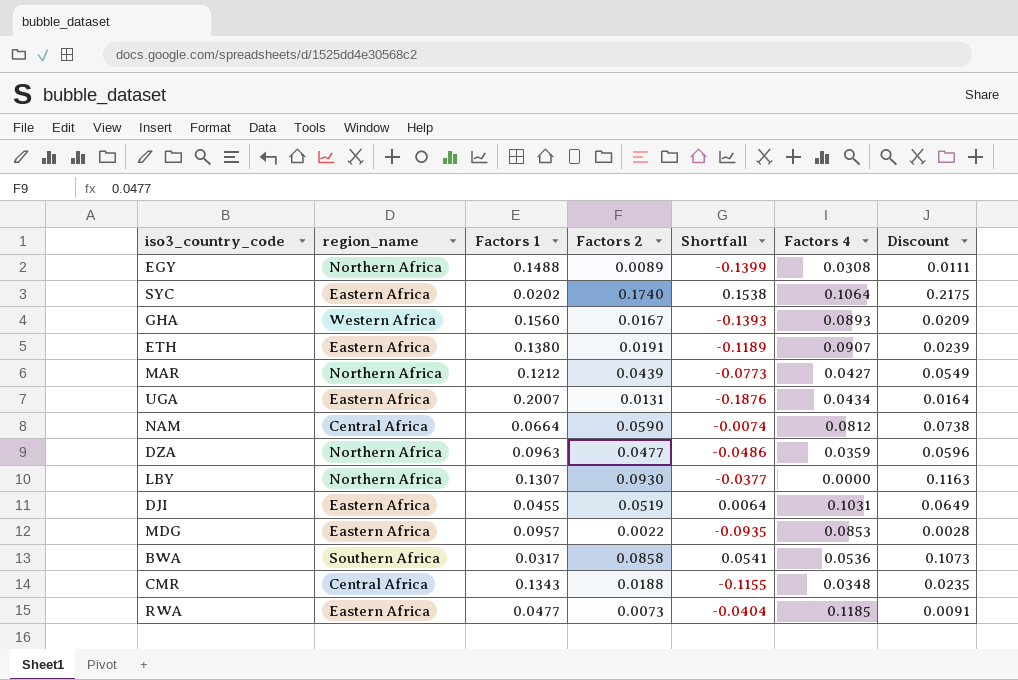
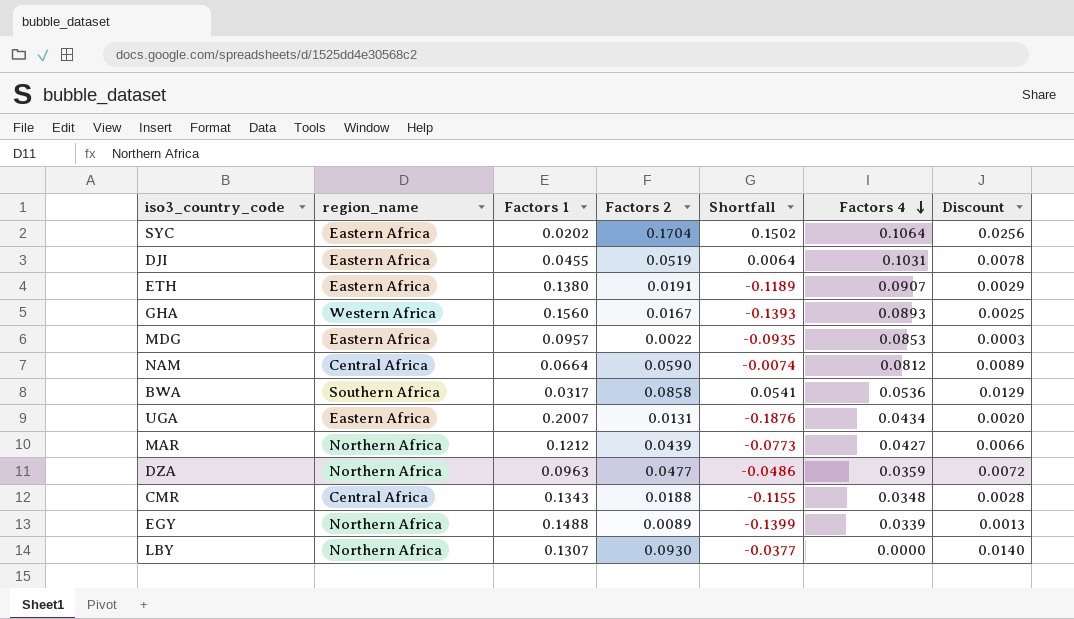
row order: none -> Factors 4 descending
column Discount | formula: [Factors 2] * 1.25 -> [Factors 2] * 0.15
row RWA: Eastern Africa | 0.0477 | 0.0073 | -0.0404 | 0.1185 | 0.0091 -> none
SYC | Factors 2: 0.1740 -> 0.1704
SYC | Shortfall: 0.1538 -> 0.1502
EGY | Factors 4: 0.0308 -> 0.0339

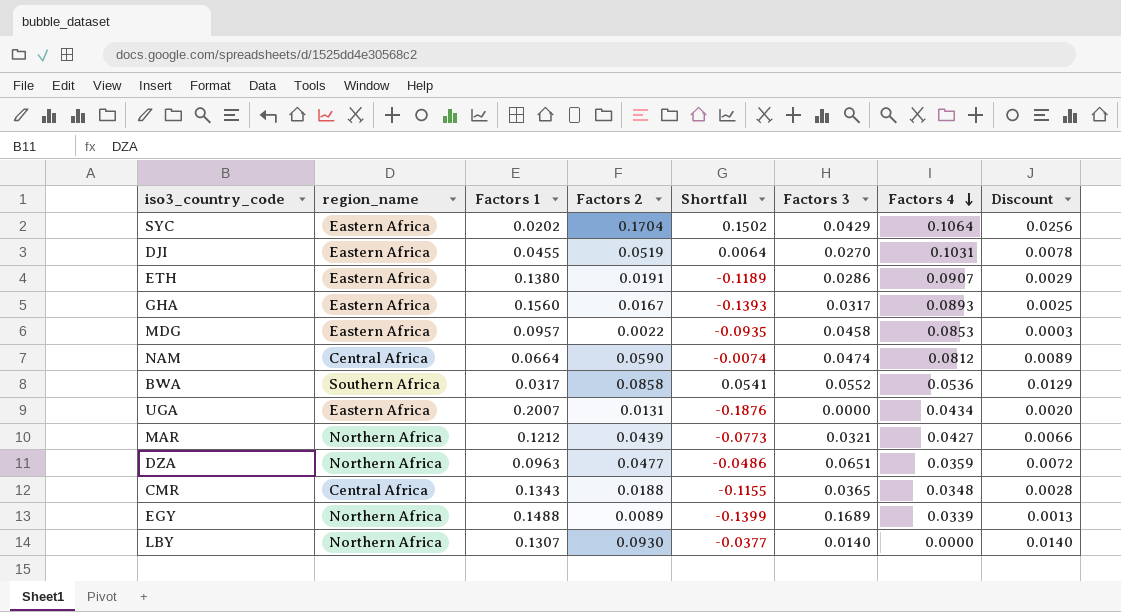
column Factors 3 | position: none -> 6
GHA | region_name: Western Africa -> Eastern Africa

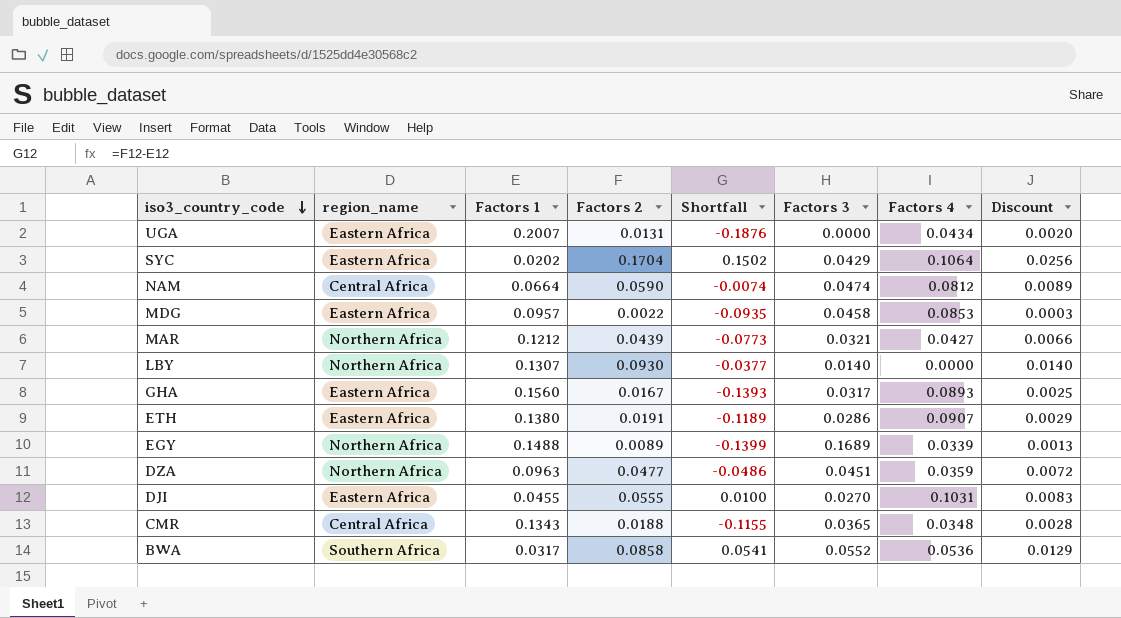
row order: Factors 4 descending -> iso3_country_code descending
DZA | Factors 3: 0.0651 -> 0.0451
DJI | Factors 2: 0.0519 -> 0.0555
DJI | Shortfall: 0.0064 -> 0.0100
DJI | Discount: 0.0078 -> 0.0083

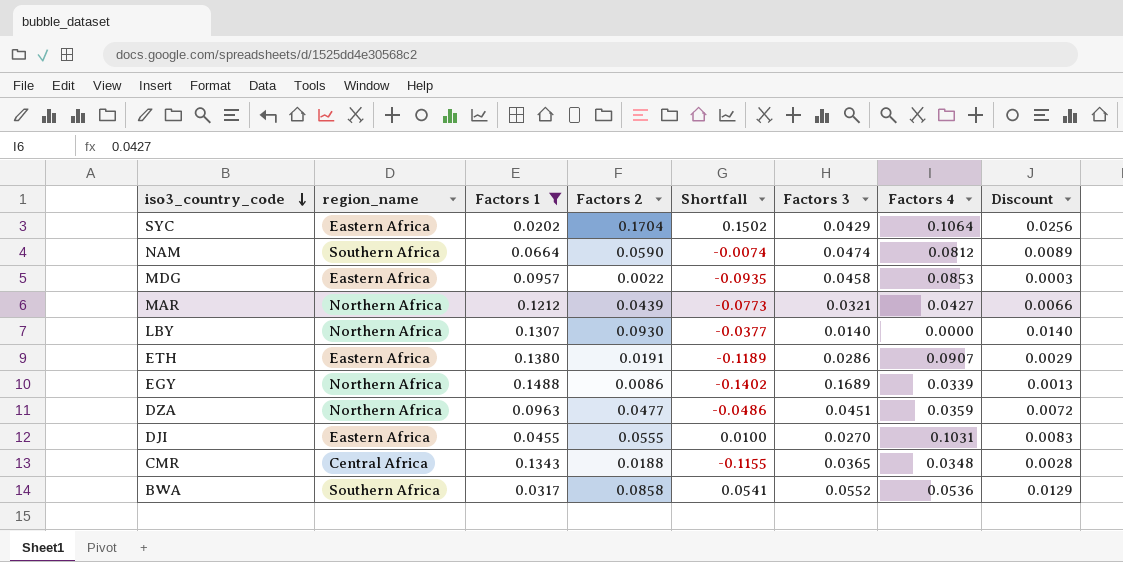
filter: none -> Factors 1 <= 0.1488
NAM | region_name: Central Africa -> Southern Africa
EGY | Factors 2: 0.0089 -> 0.0086
EGY | Shortfall: -0.1399 -> -0.1402

